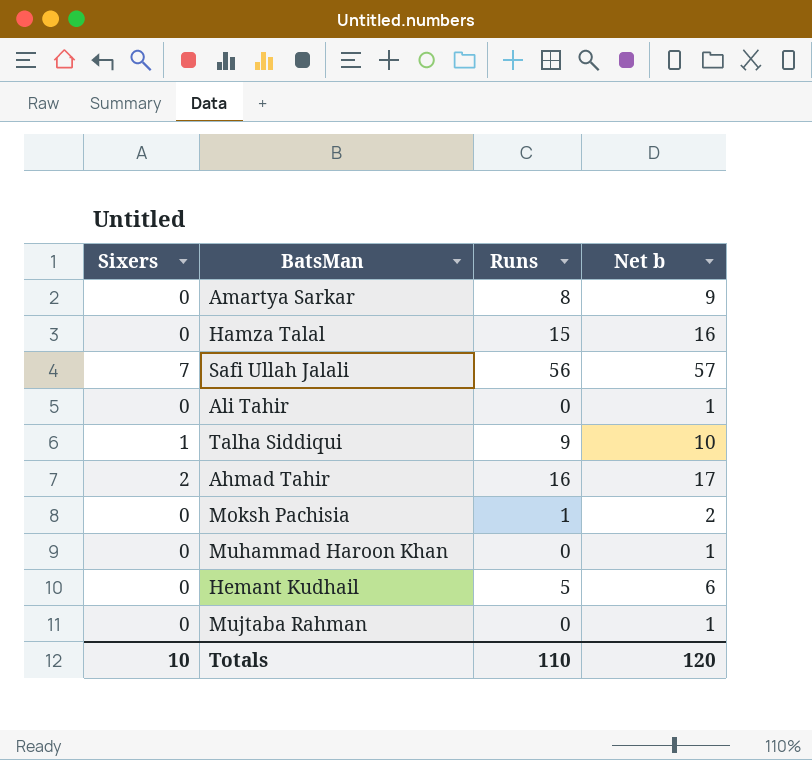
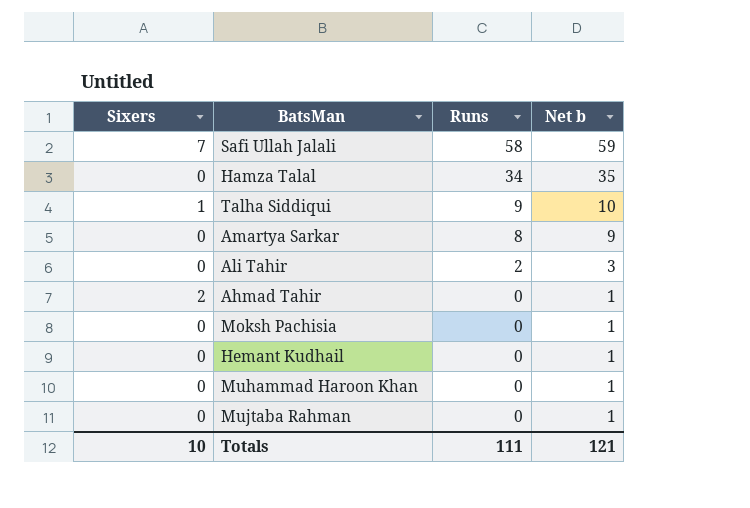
row order: none -> Runs descending
Safi Ullah Jalali | Runs: 56 -> 58
Safi Ullah Jalali | Net b: 57 -> 59
Hamza Talal | Runs: 15 -> 34
Hamza Talal | Net b: 16 -> 35
Ali Tahir | Runs: 0 -> 2
Ali Tahir | Net b: 1 -> 3
Ahmad Tahir | Runs: 16 -> 0
Ahmad Tahir | Net b: 17 -> 1
Moksh Pachisia | Runs: 1 -> 0
Moksh Pachisia | Net b: 2 -> 1
Hemant Kudhail | Runs: 5 -> 0
Hemant Kudhail | Net b: 6 -> 1
Totals | Runs: 110 -> 111
Totals | Net b: 120 -> 121

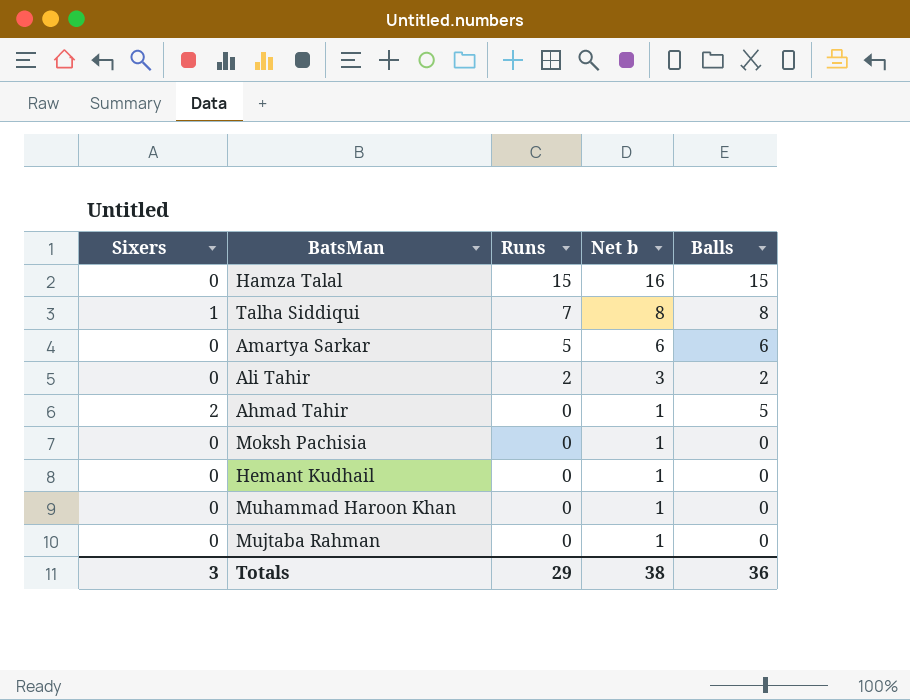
column Balls | position: none -> 5
row Safi Ullah Jalali: 7 | 58 | 59 -> none
Hamza Talal | Runs: 34 -> 15
Hamza Talal | Net b: 35 -> 16
Talha Siddiqui | Runs: 9 -> 7
Talha Siddiqui | Net b: 10 -> 8
Amartya Sarkar | Runs: 8 -> 5
Amartya Sarkar | Net b: 9 -> 6
Totals | Sixers: 10 -> 3
Totals | Runs: 111 -> 29
Totals | Net b: 121 -> 38

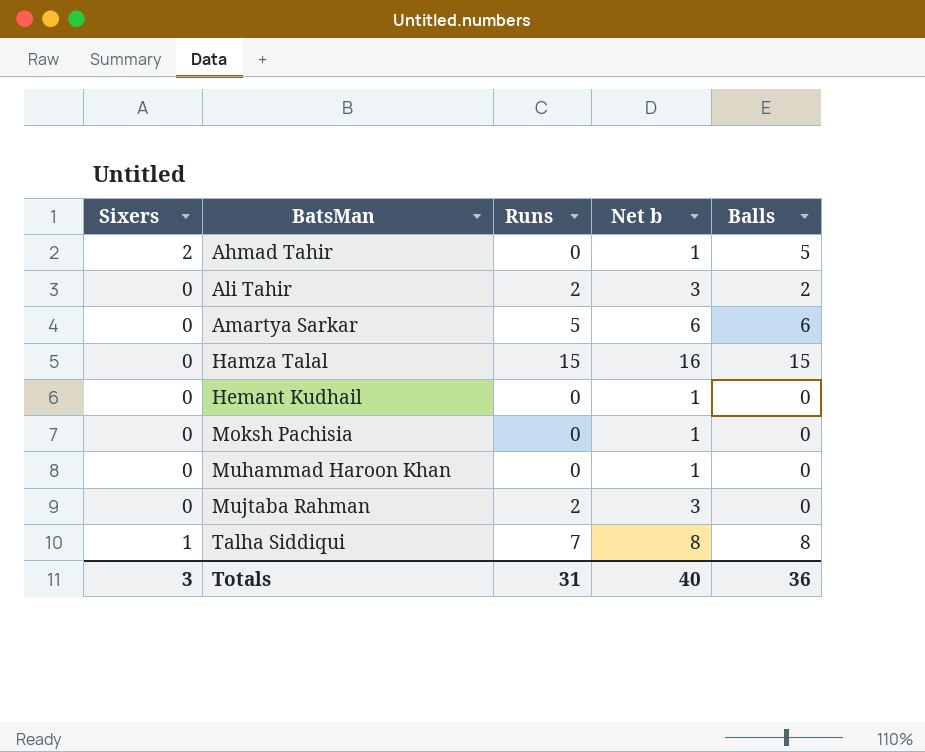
row order: Runs descending -> BatsMan ascending
Mujtaba Rahman | Runs: 0 -> 2
Mujtaba Rahman | Net b: 1 -> 3
Totals | Runs: 29 -> 31
Totals | Net b: 38 -> 40

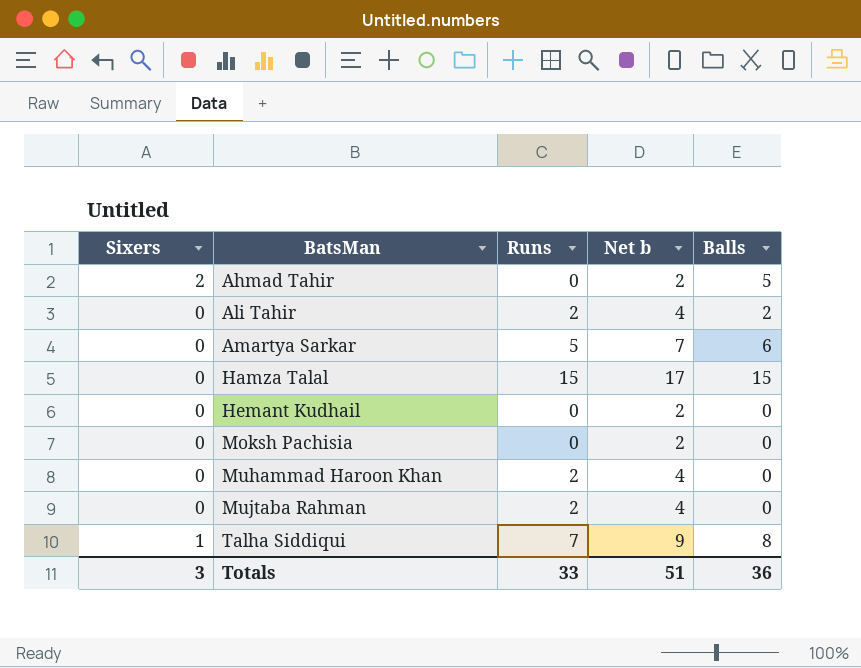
column Net b | formula: [Runs] + 1 -> [Runs] + 2
Muhammad Haroon Khan | Runs: 0 -> 2
Totals | Runs: 31 -> 33
Totals | Net b: 40 -> 51

